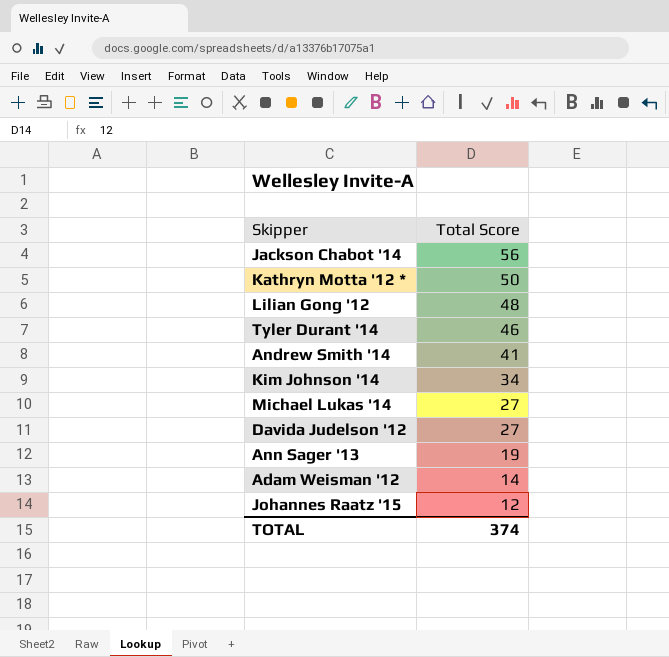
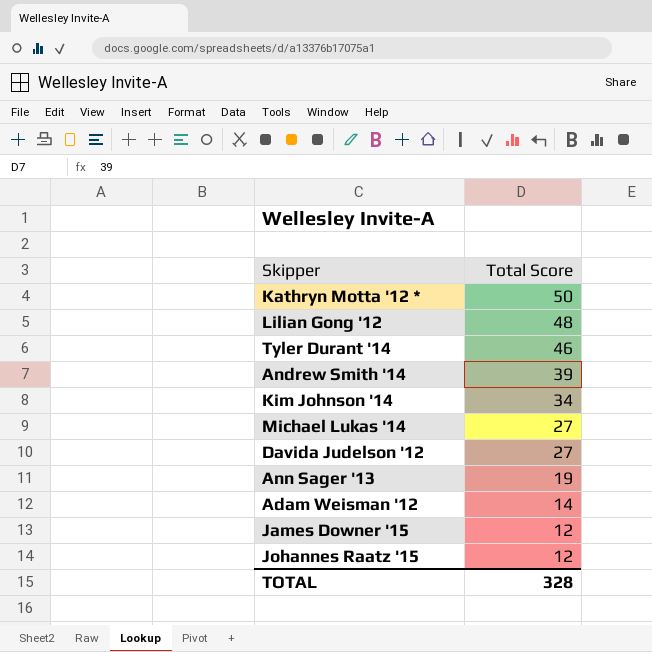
row Jackson Chabot '14: 56 -> none
Andrew Smith '14 | Total Score: 41 -> 39
row James Downer '15: none -> 12
TOTAL | Total Score: 374 -> 328

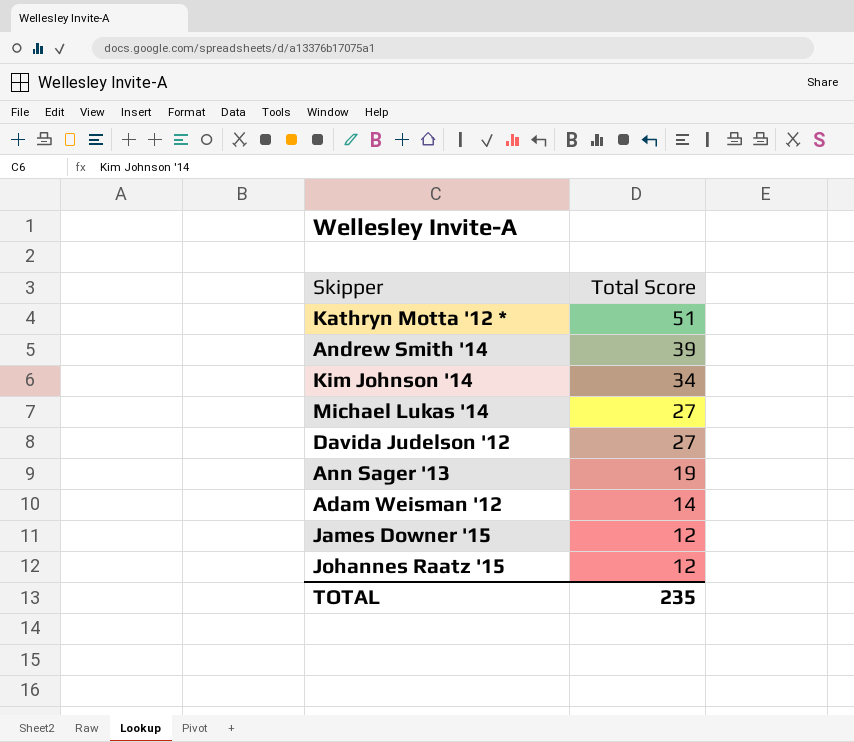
row Lilian Gong '12: 48 -> none
row Tyler Durant '14: 46 -> none
Kathryn Motta '12 * | Total Score: 50 -> 51
TOTAL | Total Score: 328 -> 235

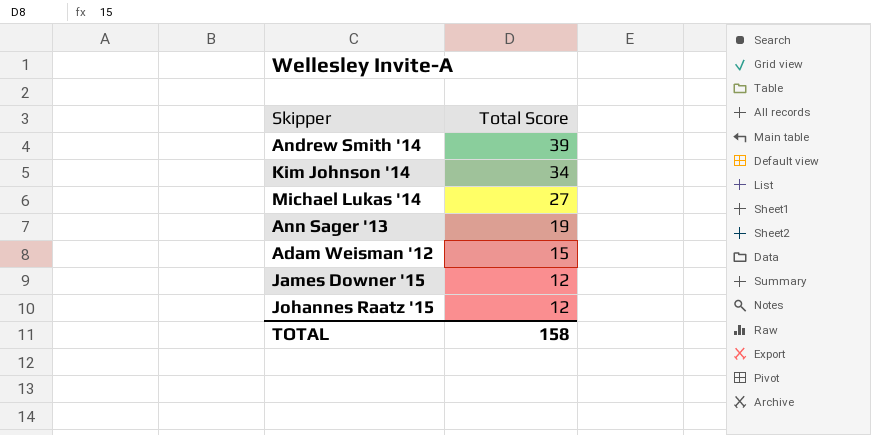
row Kathryn Motta '12 *: 51 -> none
row Davida Judelson '12: 27 -> none
Adam Weisman '12 | Total Score: 14 -> 15
TOTAL | Total Score: 235 -> 158

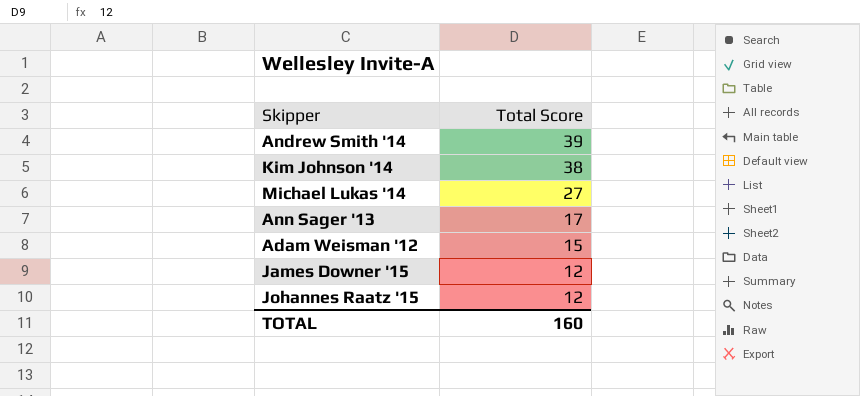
Kim Johnson '14 | Total Score: 34 -> 38
Ann Sager '13 | Total Score: 19 -> 17
TOTAL | Total Score: 158 -> 160

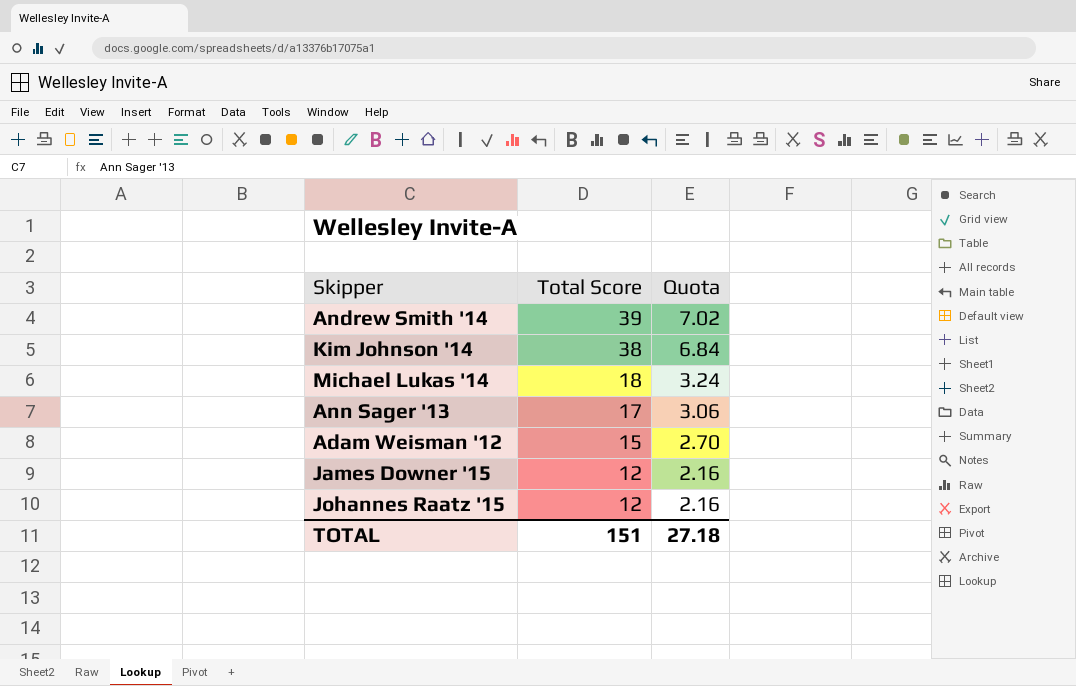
column Quota | formula: none -> [Total Score] * 0.18
Michael Lukas '14 | Total Score: 27 -> 18
TOTAL | Total Score: 160 -> 151

